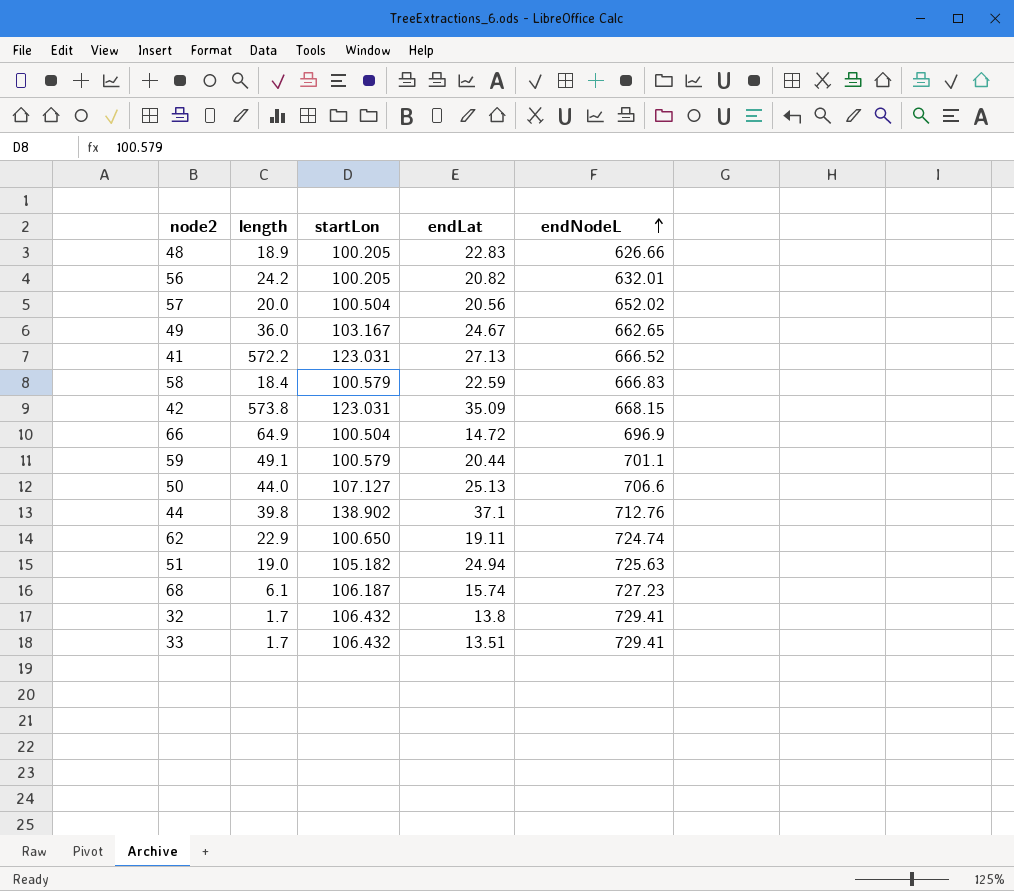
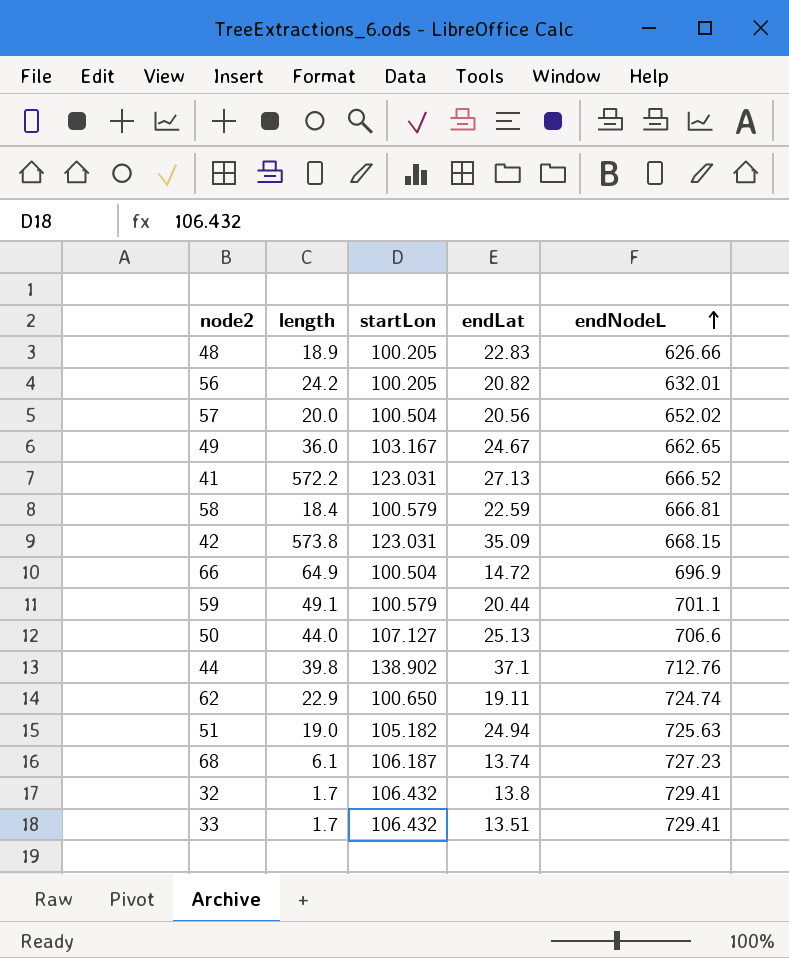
58 | endNodeL: 666.83 -> 666.81
68 | endLat: 15.74 -> 13.74

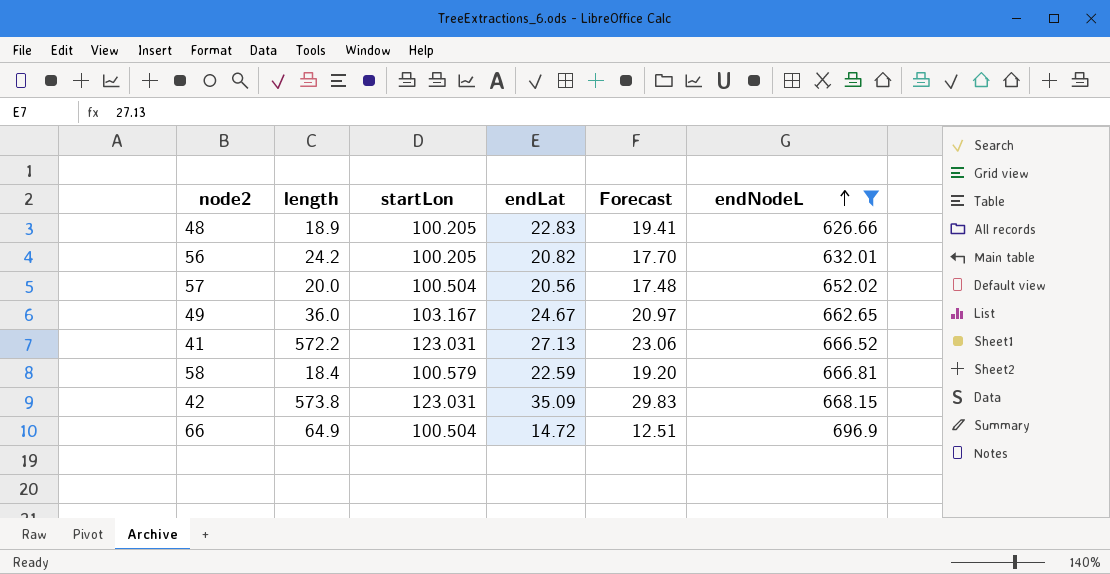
filter: none -> endNodeL <= 696.9
column Forecast | formula: none -> [endLat] * 0.85

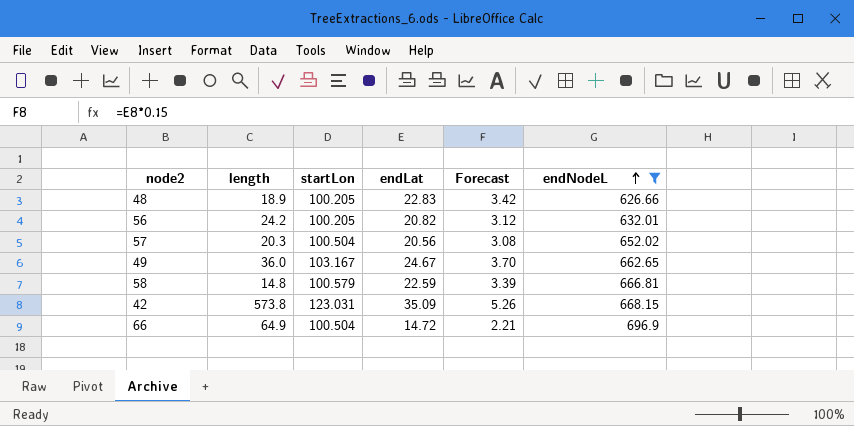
column Forecast | formula: [endLat] * 0.85 -> [endLat] * 0.15
row 41: 572.2 | 123.031 | 27.13 | 23.06 | 666.52 -> none
57 | length: 20.0 -> 20.3
58 | length: 18.4 -> 14.8

